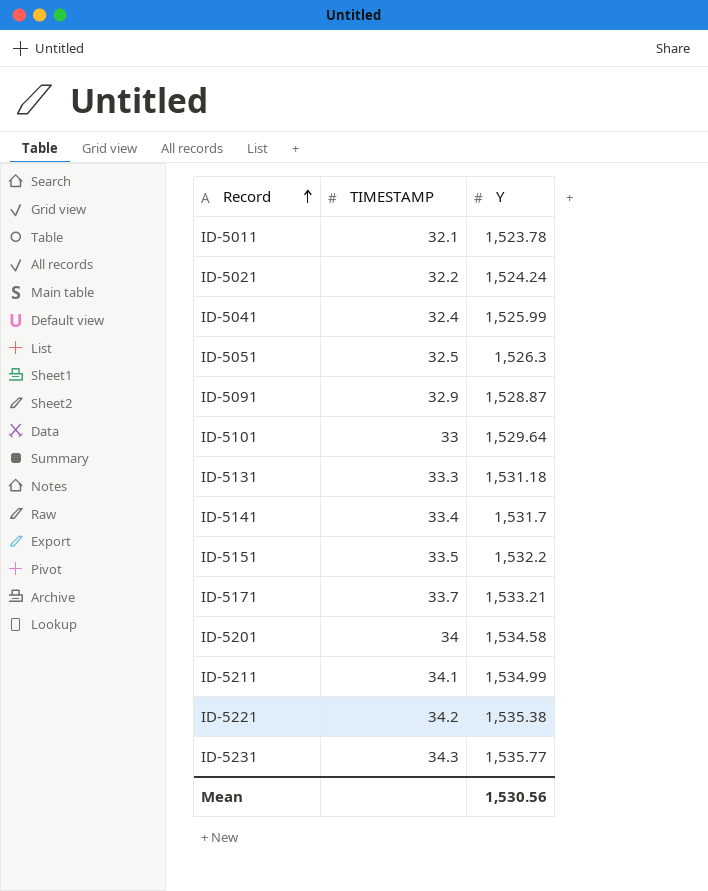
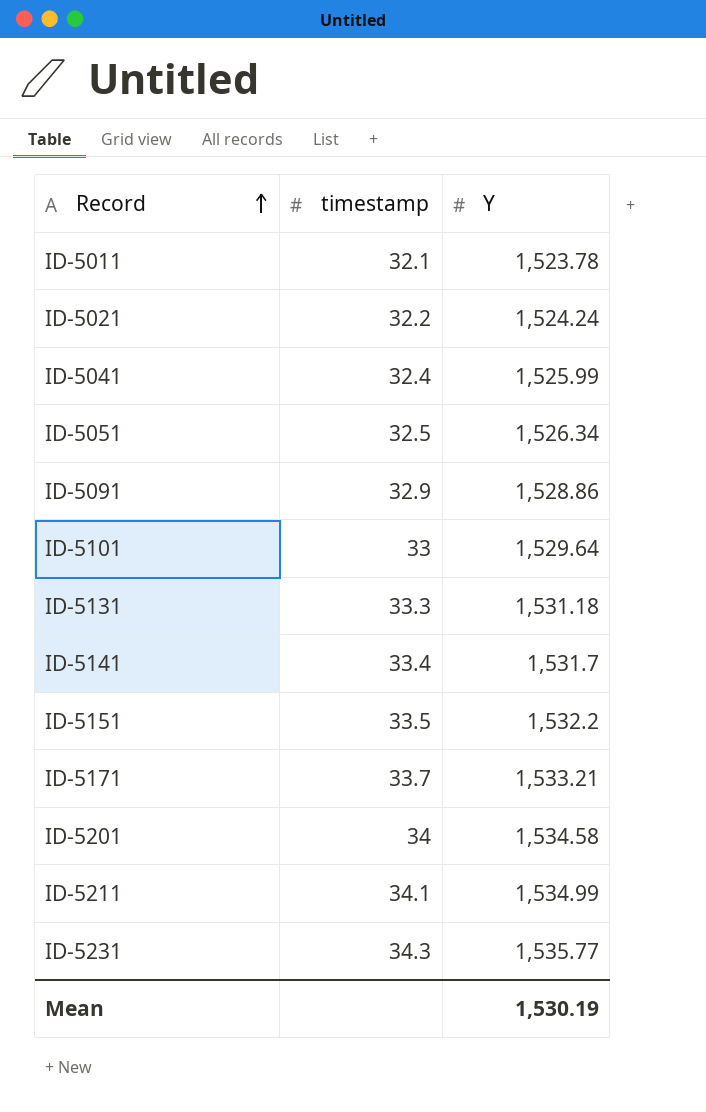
column name: TIMESTAMP -> timestamp
row ID-5221: 34.2 | 1,535.38 -> none
ID-5051 | Y: 1,526.3 -> 1,526.34
ID-5091 | Y: 1,528.87 -> 1,528.86
Mean | Y: 1,530.56 -> 1,530.19

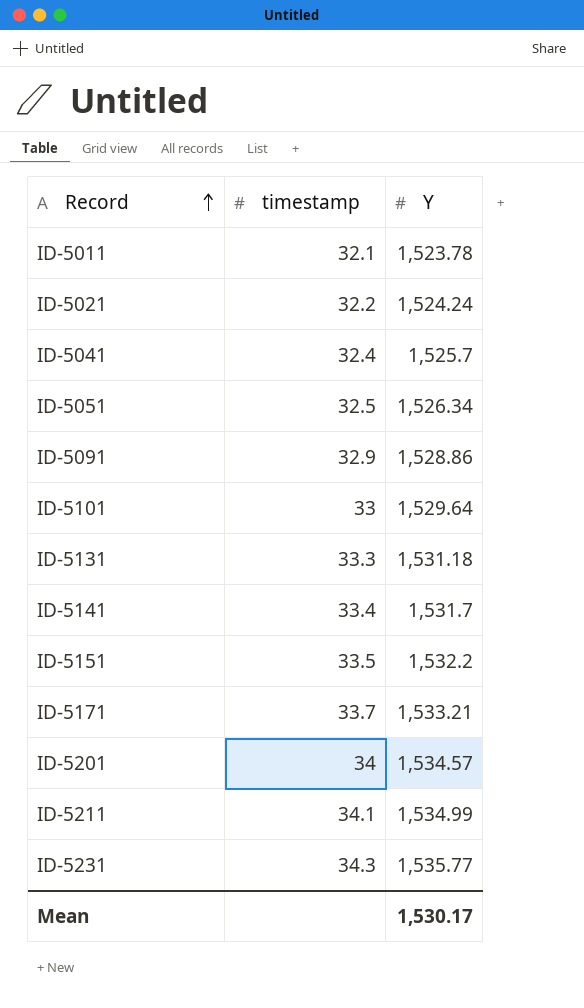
ID-5041 | Y: 1,525.99 -> 1,525.7
ID-5201 | Y: 1,534.58 -> 1,534.57
Mean | Y: 1,530.19 -> 1,530.17

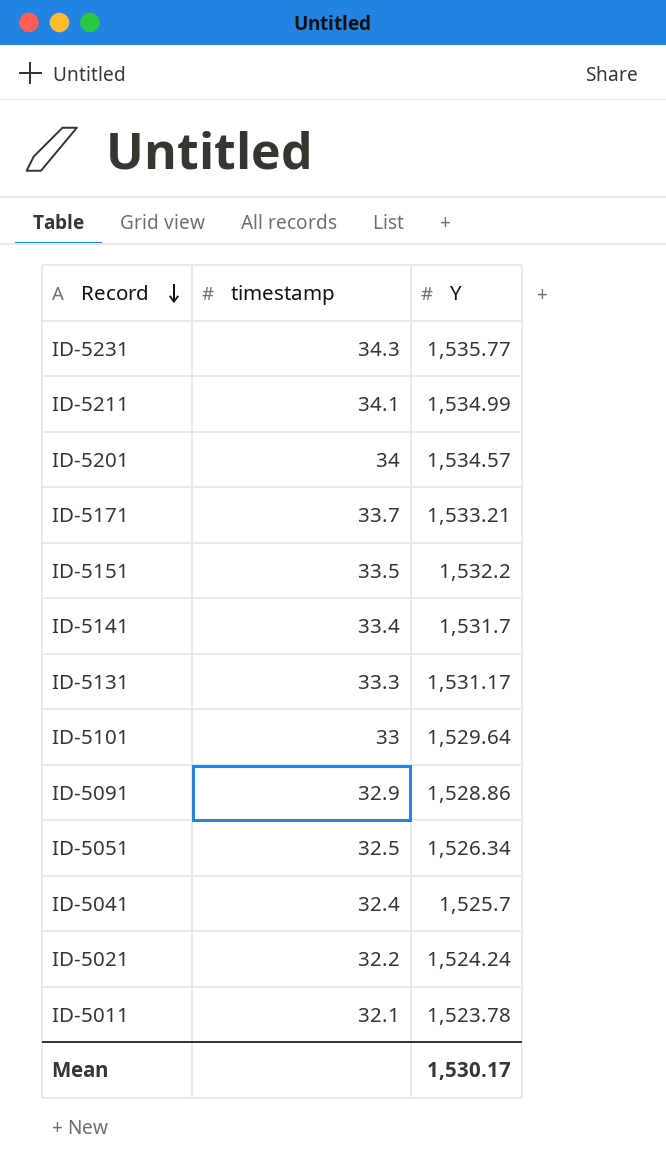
row order: Record ascending -> Record descending
ID-5131 | Y: 1,531.18 -> 1,531.17

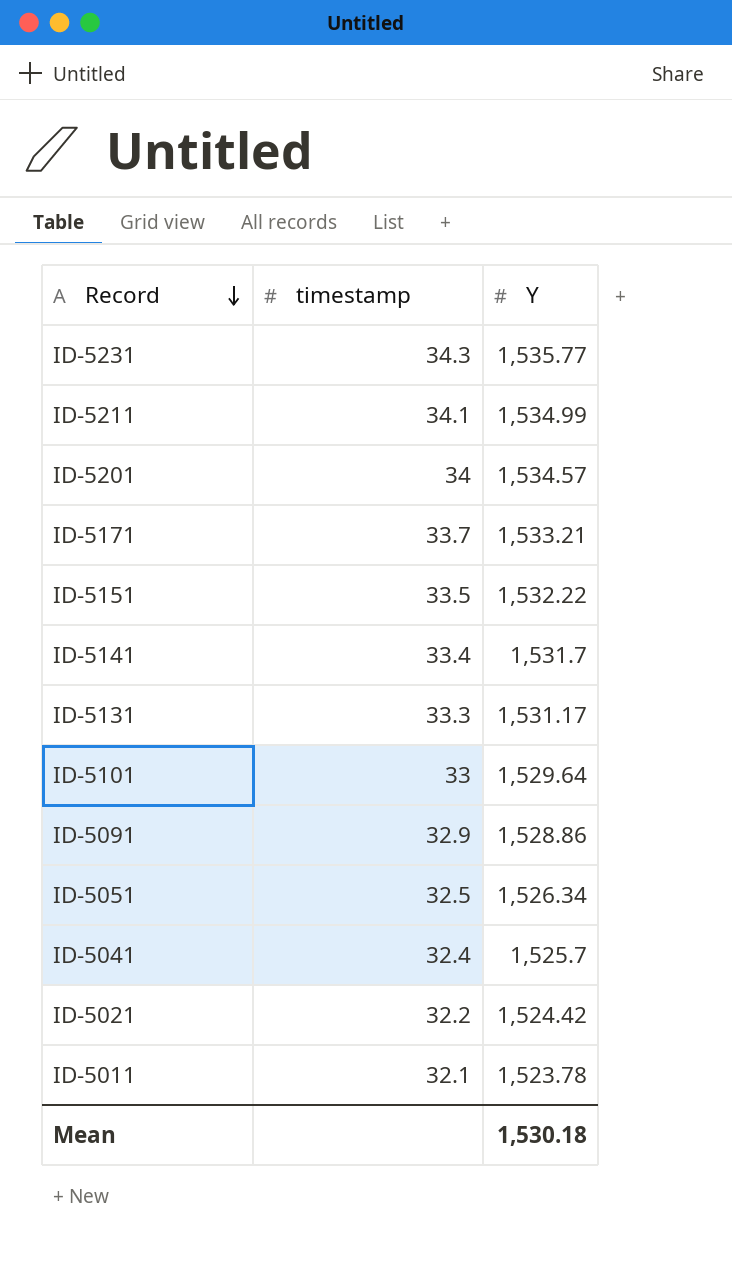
ID-5151 | Y: 1,532.2 -> 1,532.22
ID-5021 | Y: 1,524.24 -> 1,524.42
Mean | Y: 1,530.17 -> 1,530.18

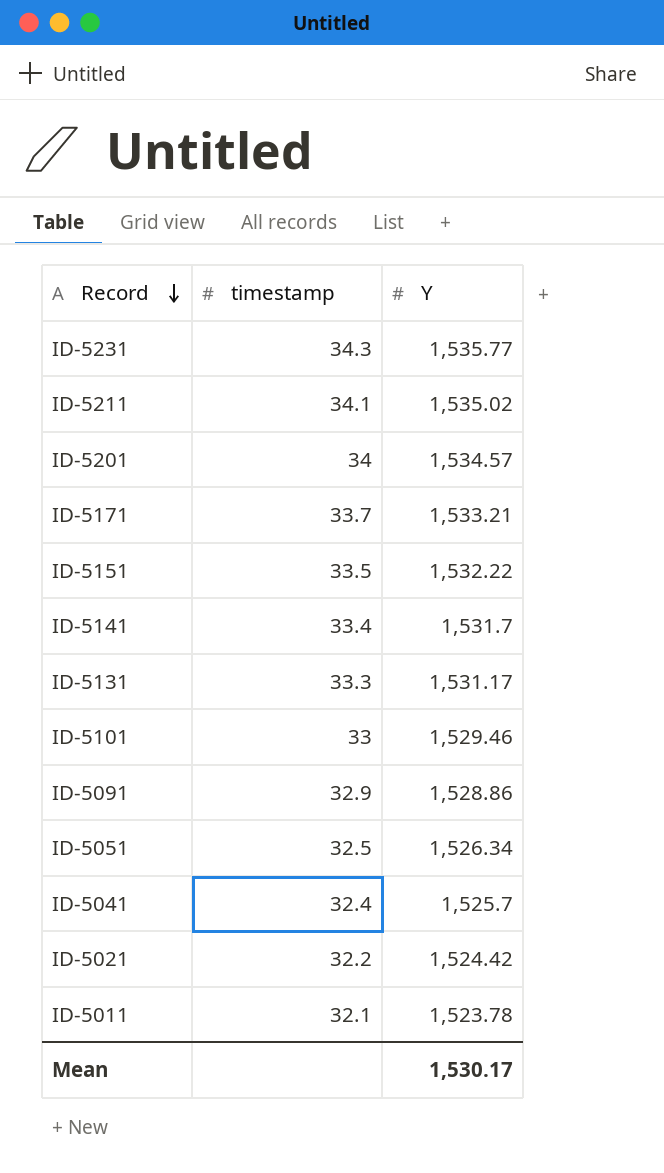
ID-5211 | Y: 1,534.99 -> 1,535.02
ID-5101 | Y: 1,529.64 -> 1,529.46
Mean | Y: 1,530.18 -> 1,530.17

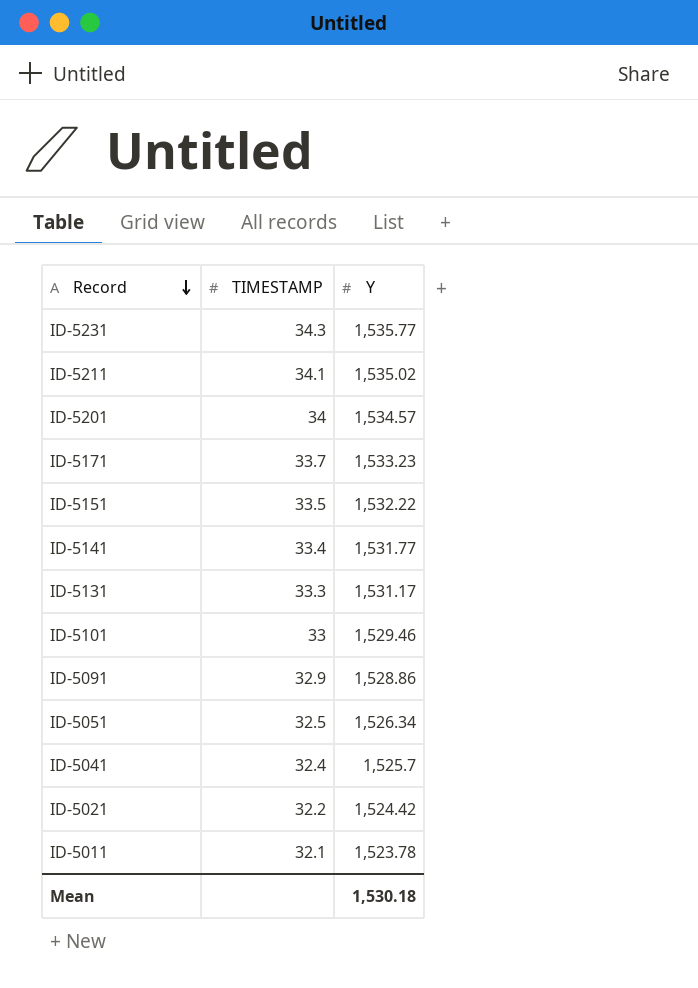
column name: timestamp -> TIMESTAMP
ID-5171 | Y: 1,533.21 -> 1,533.23
ID-5141 | Y: 1,531.7 -> 1,531.77
Mean | Y: 1,530.17 -> 1,530.18

